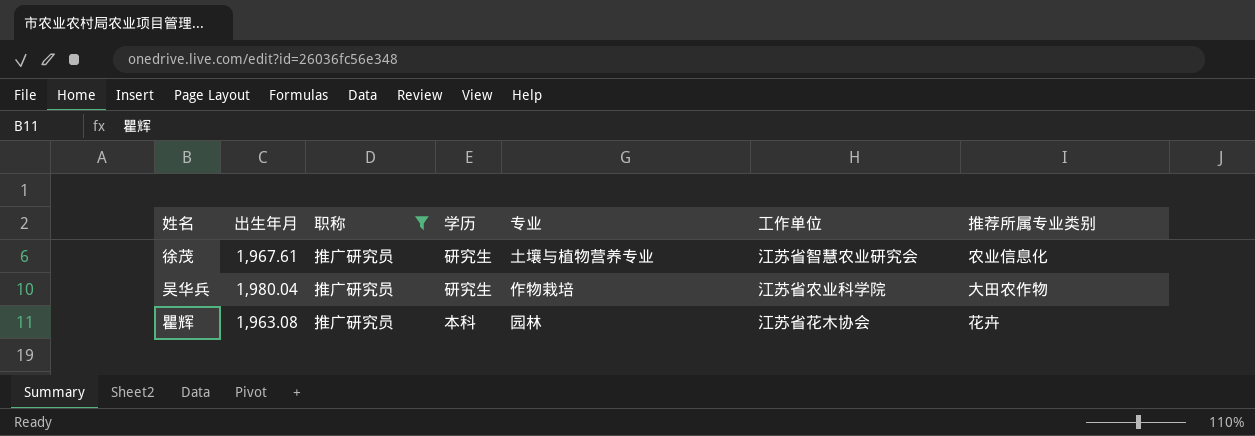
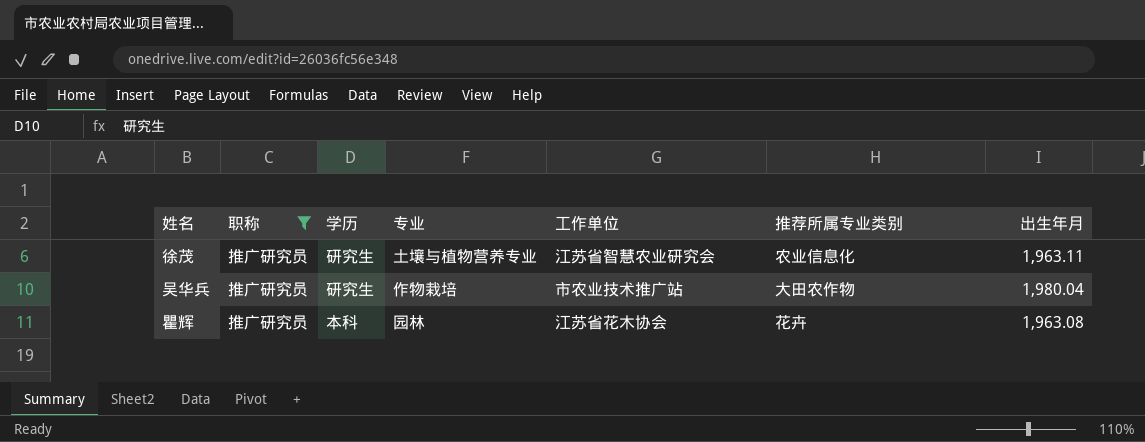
column 出生年月 | position: 2 -> 7
徐茂 | 出生年月: 1,967.61 -> 1,963.11
吴华兵 | 工作单位: 江苏省农业科学院 -> 市农业技术推广站

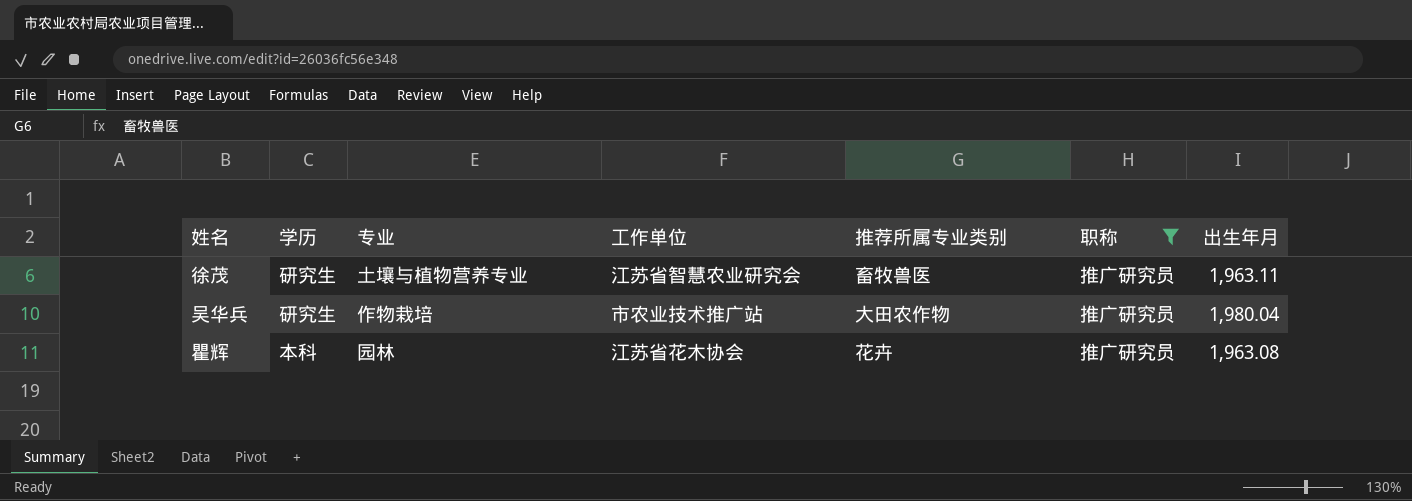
column 职称 | position: 2 -> 6
徐茂 | 推荐所属专业类别: 农业信息化 -> 畜牧兽医

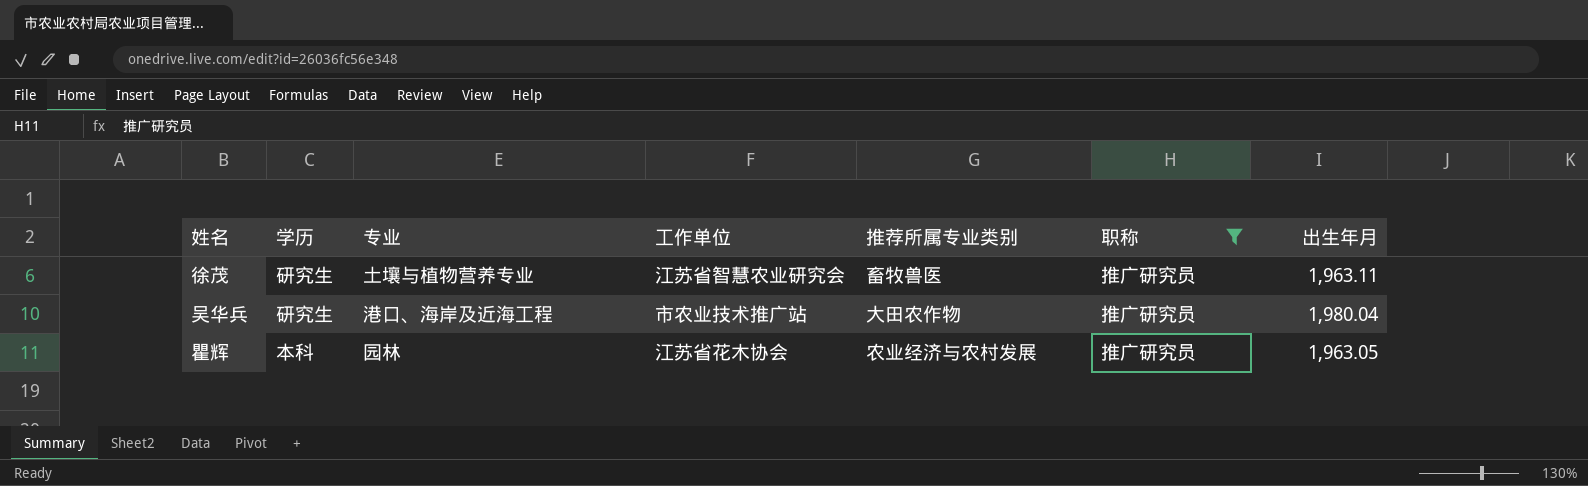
吴华兵 | 专业: 作物栽培 -> 港口、海岸及近海工程
瞿辉 | 推荐所属专业类别: 花卉 -> 农业经济与农村发展
瞿辉 | 出生年月: 1,963.08 -> 1,963.05

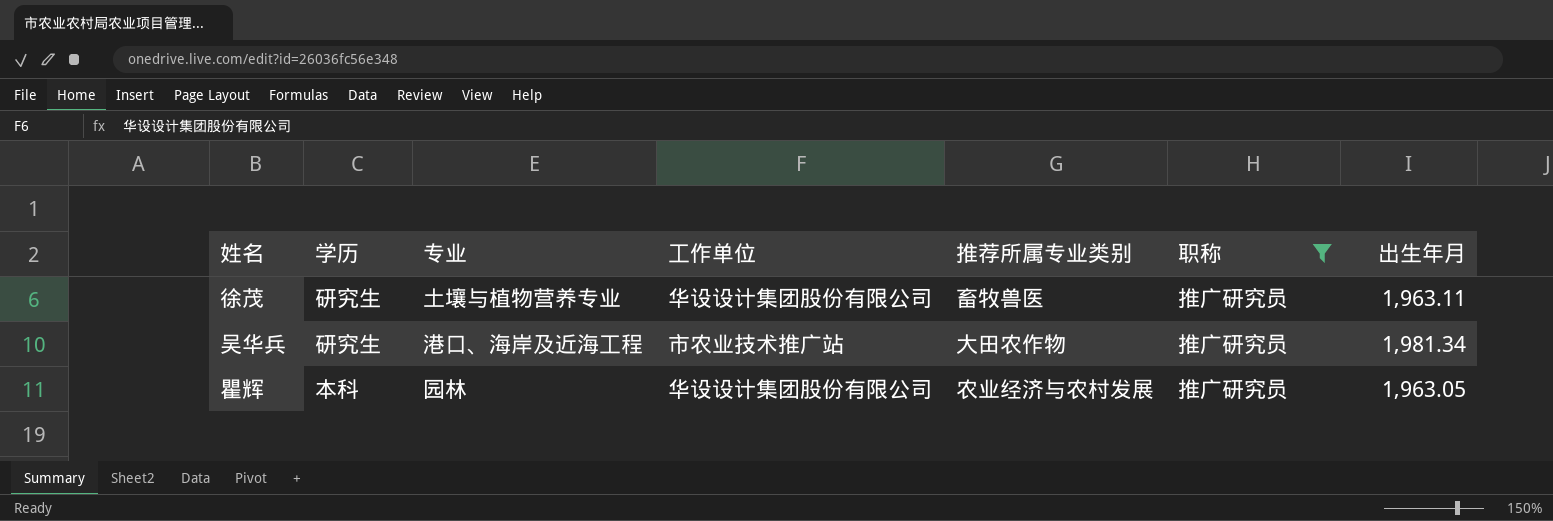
徐茂 | 工作单位: 江苏省智慧农业研究会 -> 华设设计集团股份有限公司
吴华兵 | 出生年月: 1,980.04 -> 1,981.34
瞿辉 | 工作单位: 江苏省花木协会 -> 华设设计集团股份有限公司

